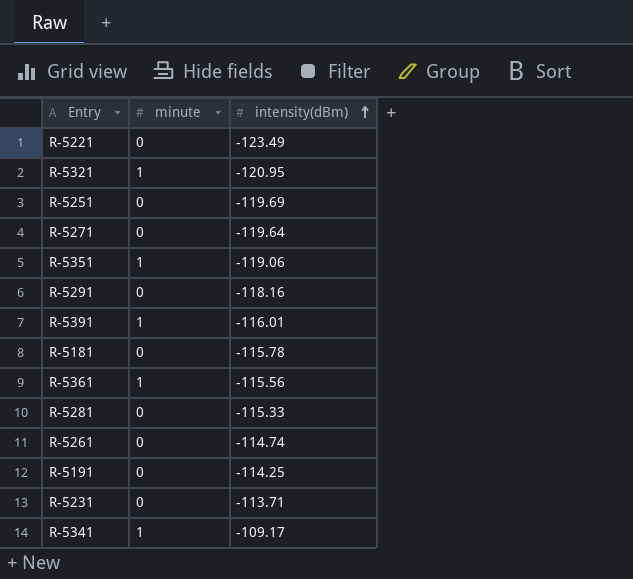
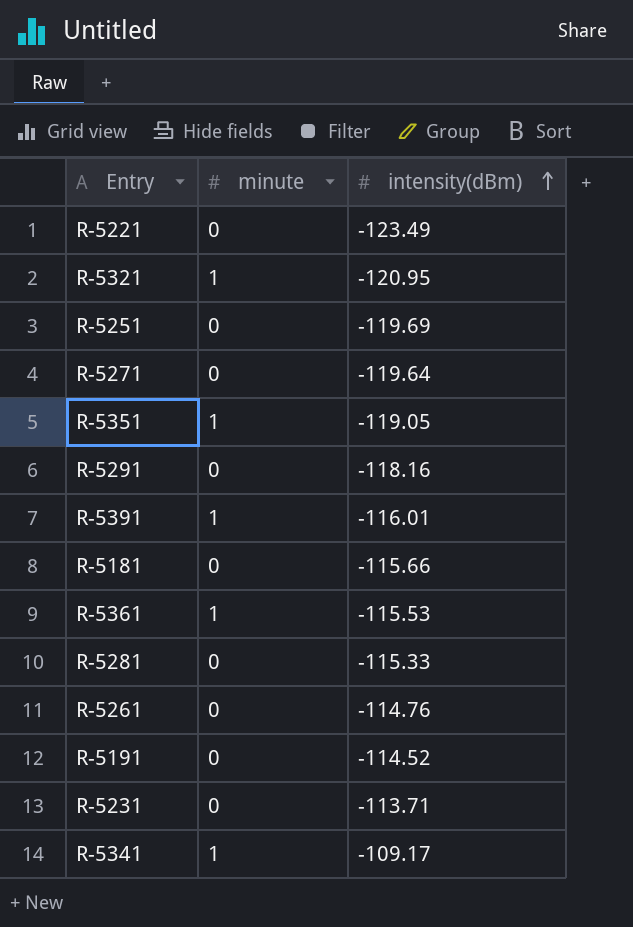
R-5351 | intensity(dBm): -119.06 -> -119.05
R-5181 | intensity(dBm): -115.78 -> -115.66
R-5361 | intensity(dBm): -115.56 -> -115.53
R-5261 | intensity(dBm): -114.74 -> -114.76
R-5191 | intensity(dBm): -114.25 -> -114.52

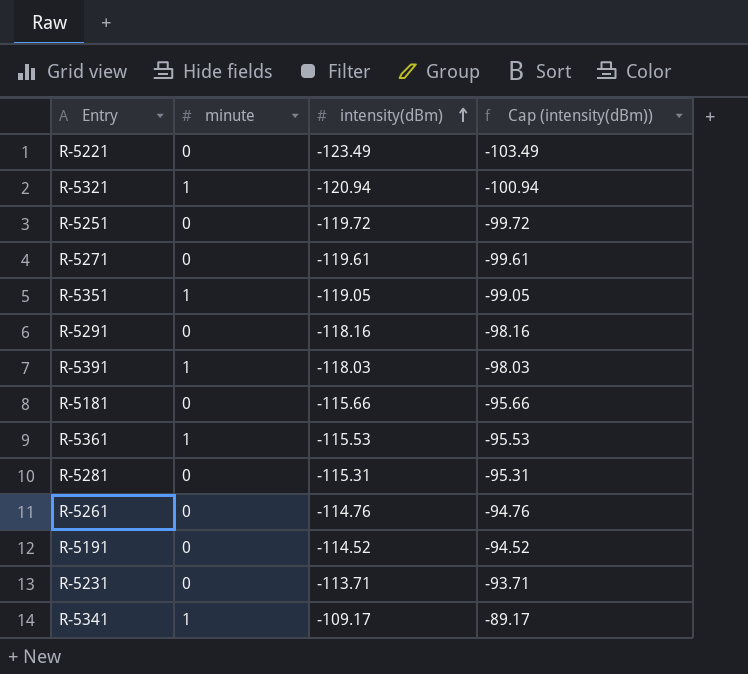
column Cap (intensity(dBm)) | formula: none -> [intensity(dBm)] + 20
R-5321 | intensity(dBm): -120.95 -> -120.94
R-5251 | intensity(dBm): -119.69 -> -119.72
R-5271 | intensity(dBm): -119.64 -> -119.61
R-5391 | intensity(dBm): -116.01 -> -118.03
R-5281 | intensity(dBm): -115.33 -> -115.31

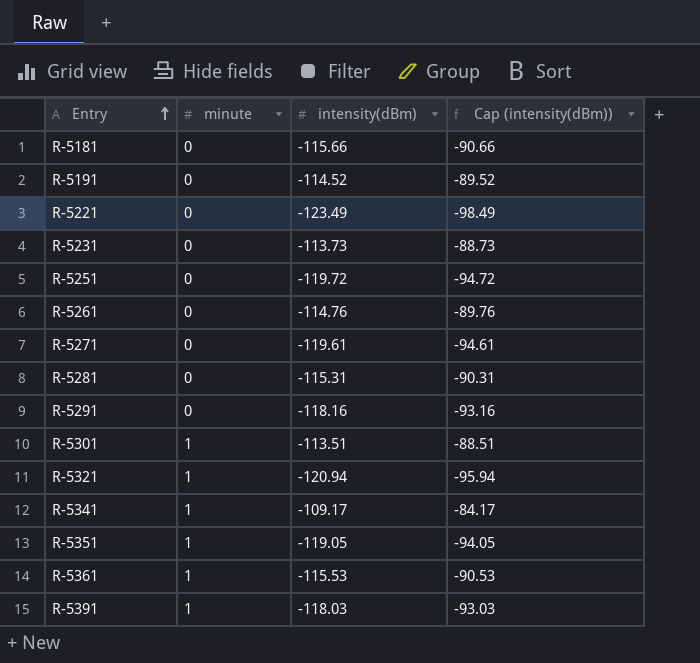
row order: intensity(dBm) ascending -> Entry ascending
column Cap (intensity(dBm)) | formula: [intensity(dBm)] + 20 -> [intensity(dBm)] + 25
R-5231 | intensity(dBm): -113.71 -> -113.73
row R-5301: none -> 1 | -113.51 | -88.51

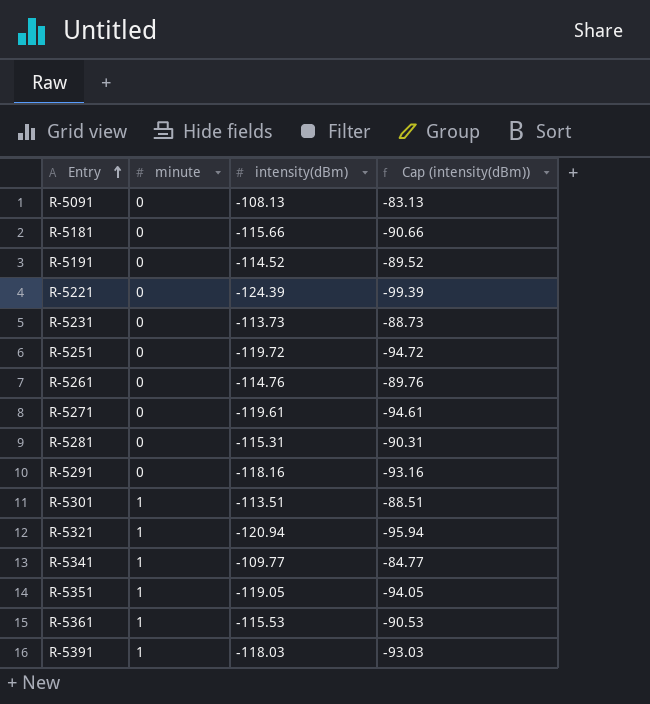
row R-5091: none -> 0 | -108.13 | -83.13
R-5221 | intensity(dBm): -123.49 -> -124.39
R-5221 | Cap (intensity(dBm)): -98.49 -> -99.39
R-5341 | intensity(dBm): -109.17 -> -109.77
R-5341 | Cap (intensity(dBm)): -84.17 -> -84.77

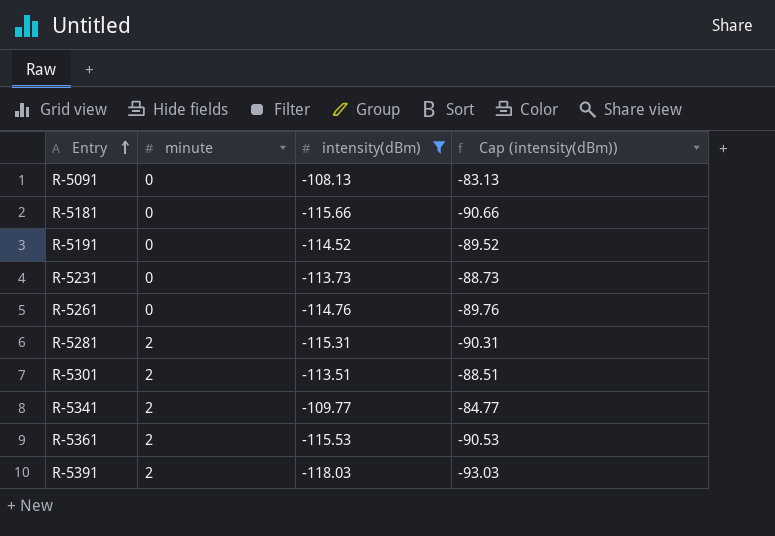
filter: none -> intensity(dBm) >= -118.03
R-5281 | minute: 0 -> 2
R-5301 | minute: 1 -> 2
R-5341 | minute: 1 -> 2
R-5361 | minute: 1 -> 2
R-5391 | minute: 1 -> 2

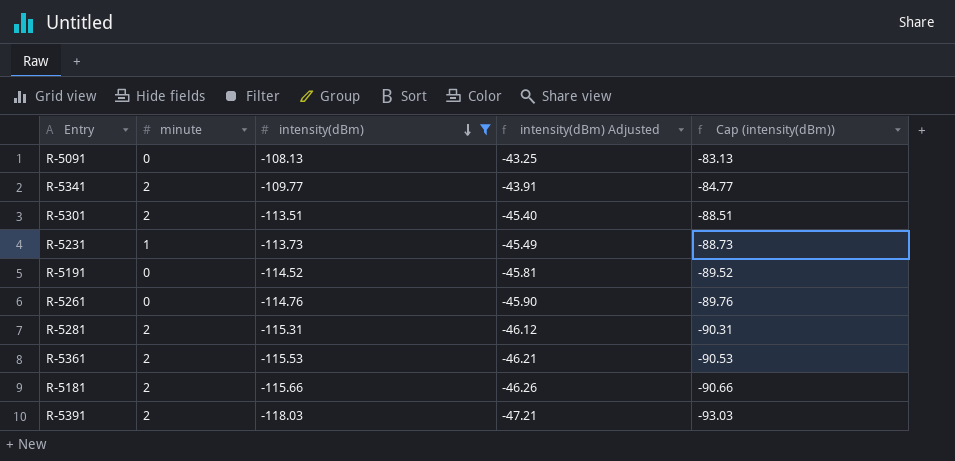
row order: Entry ascending -> intensity(dBm) descending
column intensity(dBm) Adjusted | formula: none -> [intensity(dBm)] * 0.4
R-5231 | minute: 0 -> 1
R-5181 | minute: 0 -> 2

